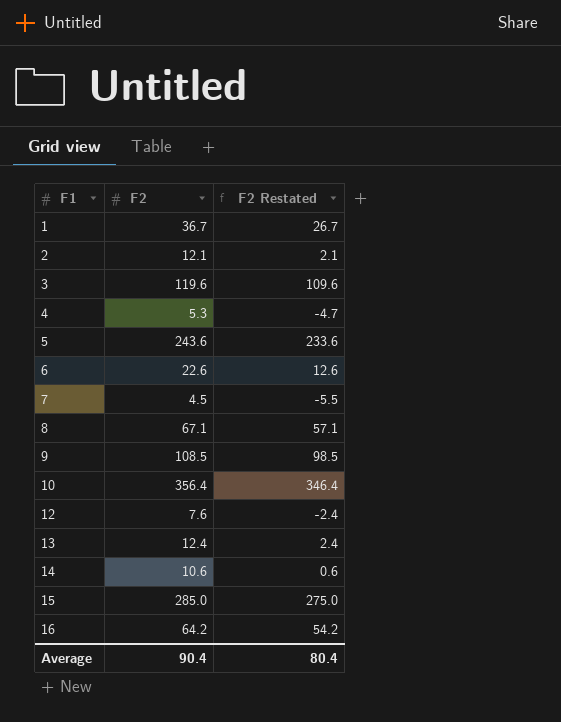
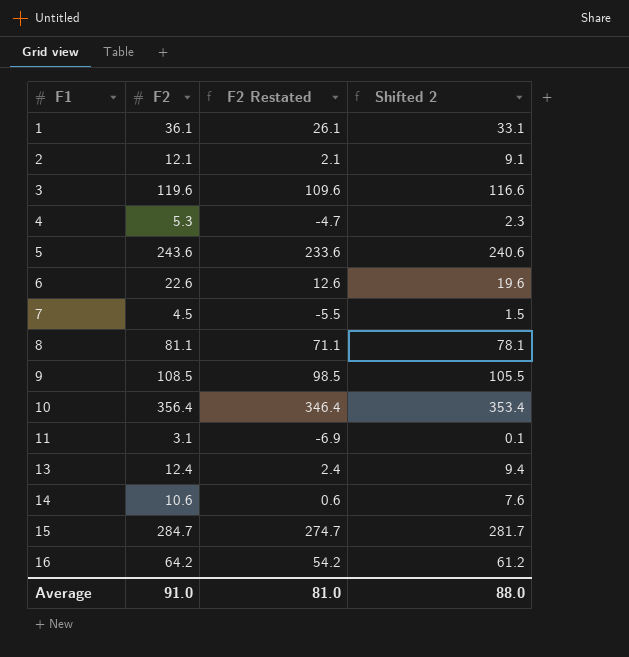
column Shifted 2 | formula: none -> [F2] - 3
row 12: 7.6 | -2.4 -> none
1 | F2: 36.7 -> 36.1
1 | F2 Restated: 26.7 -> 26.1
8 | F2: 67.1 -> 81.1
8 | F2 Restated: 57.1 -> 71.1
row 11: none -> 3.1 | -6.9 | 0.1
15 | F2: 285.0 -> 284.7
15 | F2 Restated: 275.0 -> 274.7
Average | F2: 90.4 -> 91.0
Average | F2 Restated: 80.4 -> 81.0

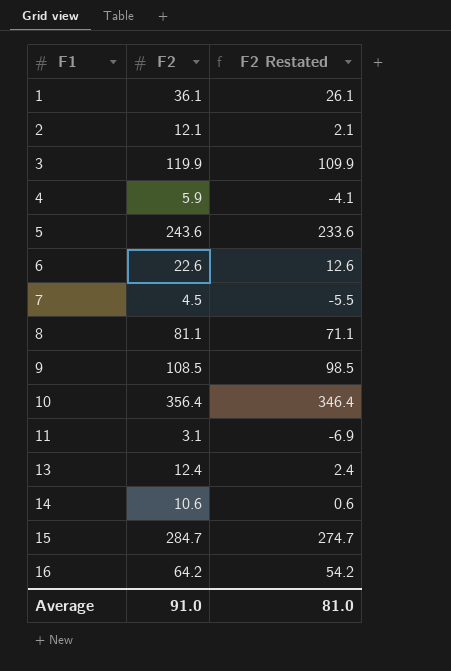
column Shifted 2 | formula: [F2] - 3 -> none
3 | F2: 119.6 -> 119.9
3 | F2 Restated: 109.6 -> 109.9
4 | F2: 5.3 -> 5.9
4 | F2 Restated: -4.7 -> -4.1

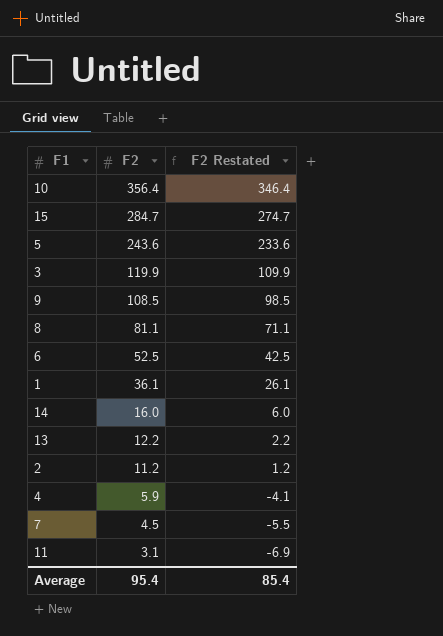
row order: F1 ascending -> F2 descending
row 16: 64.2 | 54.2 -> none
6 | F2: 22.6 -> 52.5
6 | F2 Restated: 12.6 -> 42.5
14 | F2: 10.6 -> 16.0
14 | F2 Restated: 0.6 -> 6.0
13 | F2: 12.4 -> 12.2
13 | F2 Restated: 2.4 -> 2.2
2 | F2: 12.1 -> 11.2
2 | F2 Restated: 2.1 -> 1.2
Average | F2: 91.0 -> 95.4
Average | F2 Restated: 81.0 -> 85.4

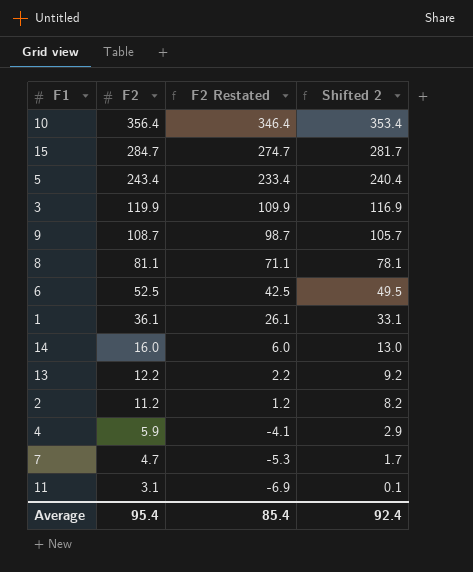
column Shifted 2 | formula: none -> [F2] - 3
5 | F2: 243.6 -> 243.4
5 | F2 Restated: 233.6 -> 233.4
9 | F2: 108.5 -> 108.7
9 | F2 Restated: 98.5 -> 98.7
7 | F2: 4.5 -> 4.7
7 | F2 Restated: -5.5 -> -5.3

